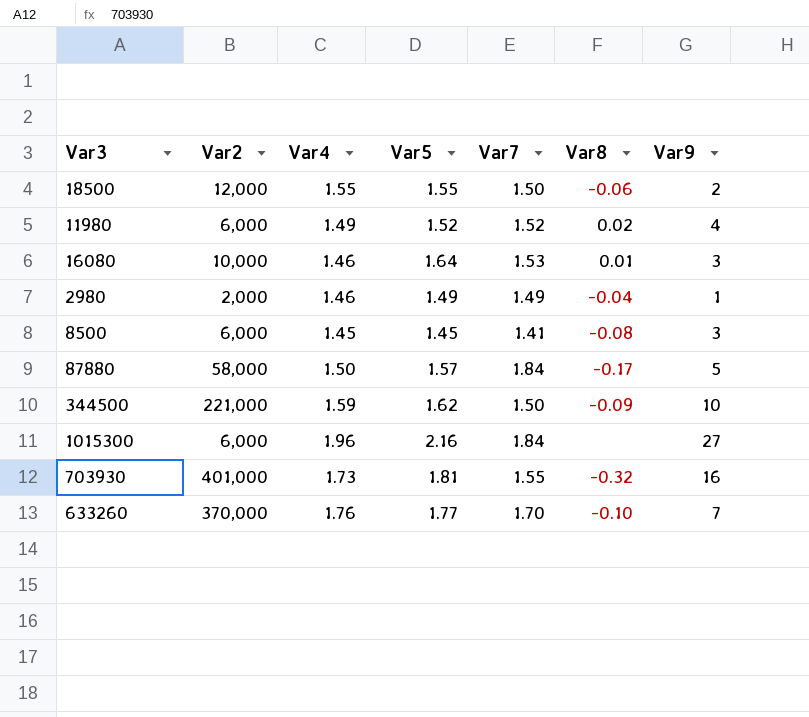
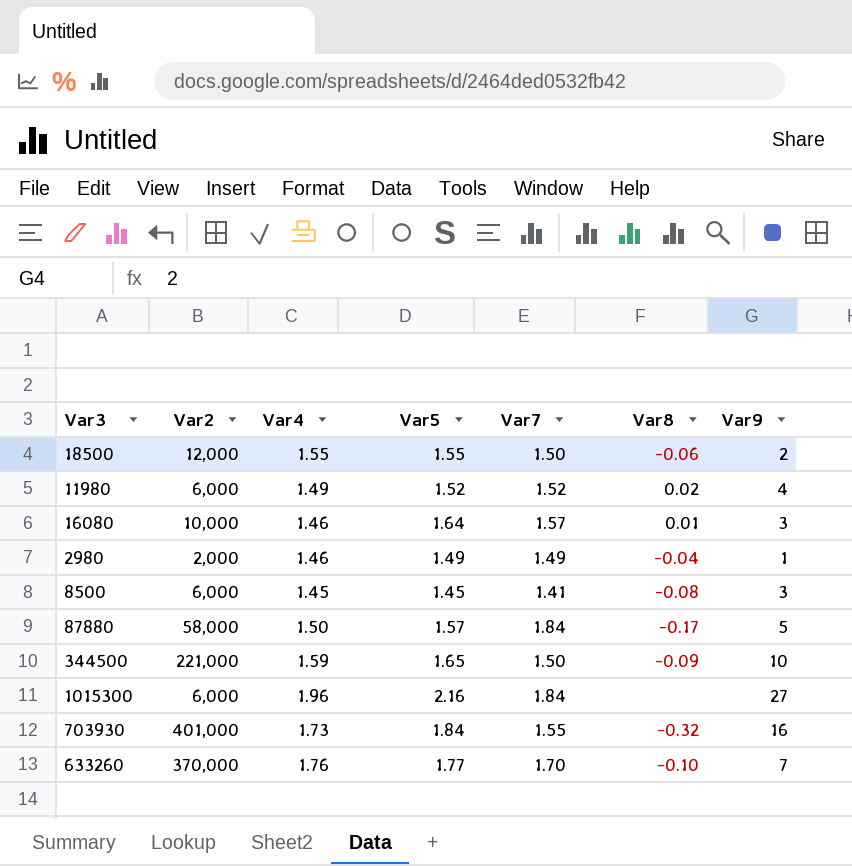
16080 | Var7: 1.53 -> 1.57
344500 | Var5: 1.62 -> 1.65
703930 | Var5: 1.81 -> 1.84

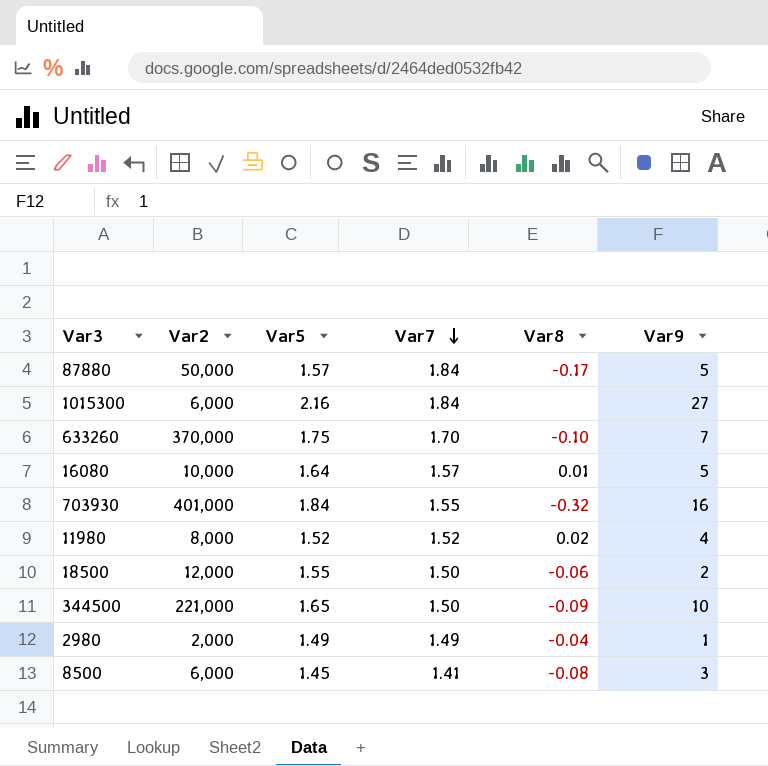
row order: none -> Var7 descending
column Var4 | position: 3 -> none
87880 | Var2: 58,000 -> 50,000
633260 | Var5: 1.77 -> 1.75
16080 | Var9: 3 -> 5
11980 | Var2: 6,000 -> 8,000

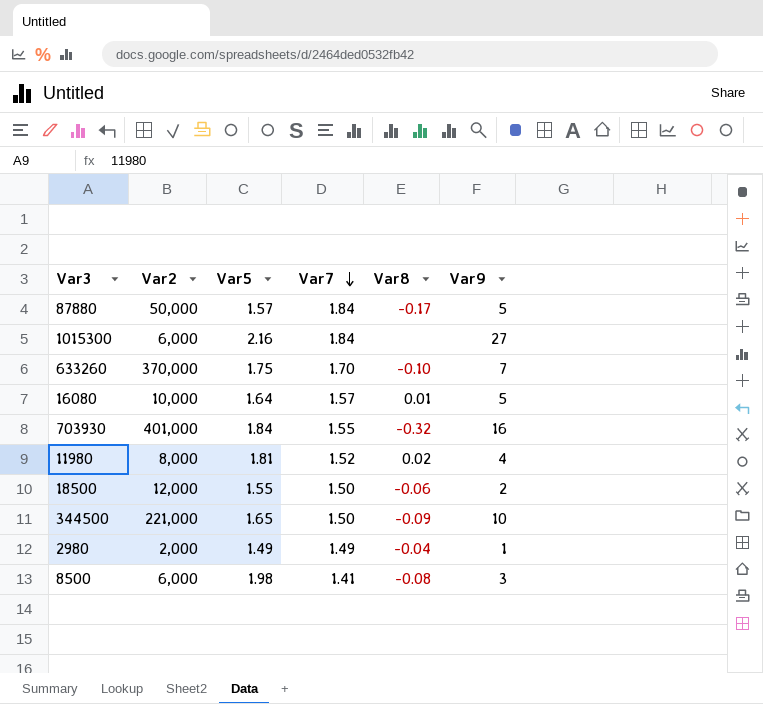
11980 | Var5: 1.52 -> 1.81
8500 | Var5: 1.45 -> 1.98

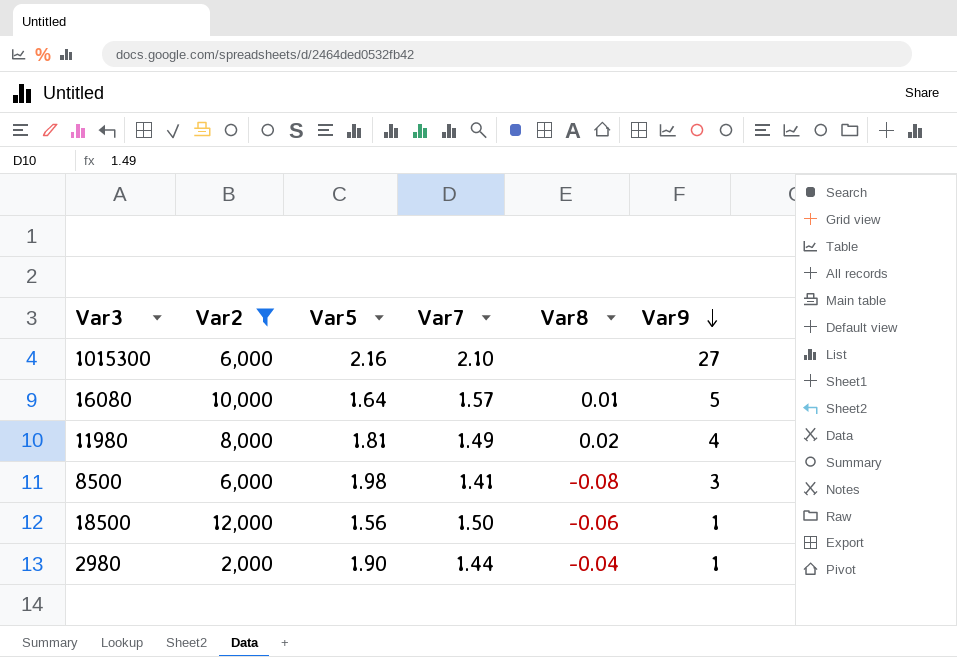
filter: none -> Var2 <= 12,000
row order: Var7 descending -> Var9 descending
1015300 | Var7: 1.84 -> 2.10
11980 | Var7: 1.52 -> 1.49
18500 | Var5: 1.55 -> 1.56
18500 | Var9: 2 -> 1
2980 | Var5: 1.49 -> 1.90
2980 | Var7: 1.49 -> 1.44

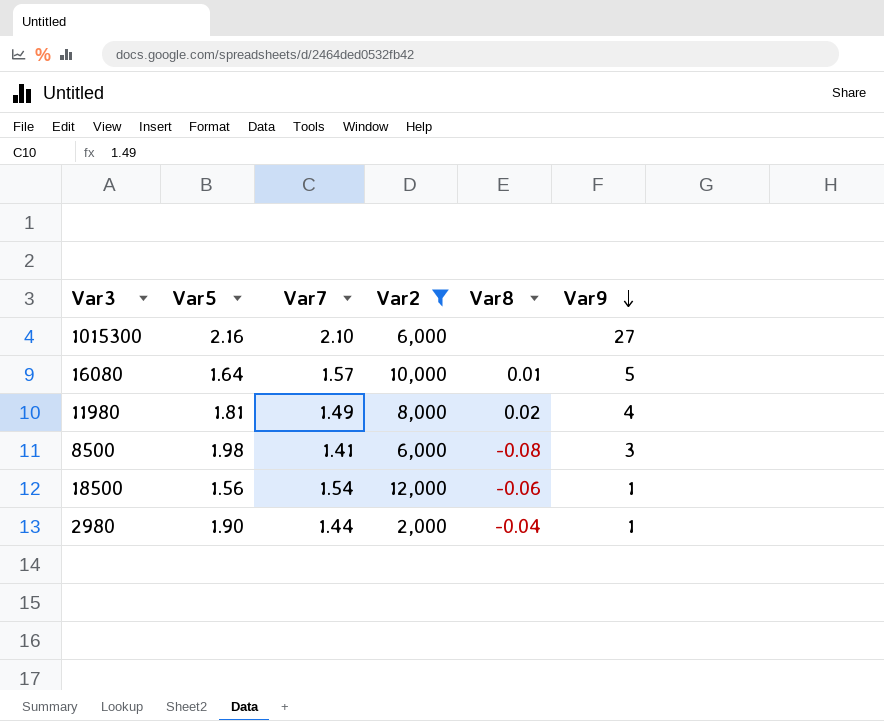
column Var2 | position: 2 -> 4
18500 | Var7: 1.50 -> 1.54

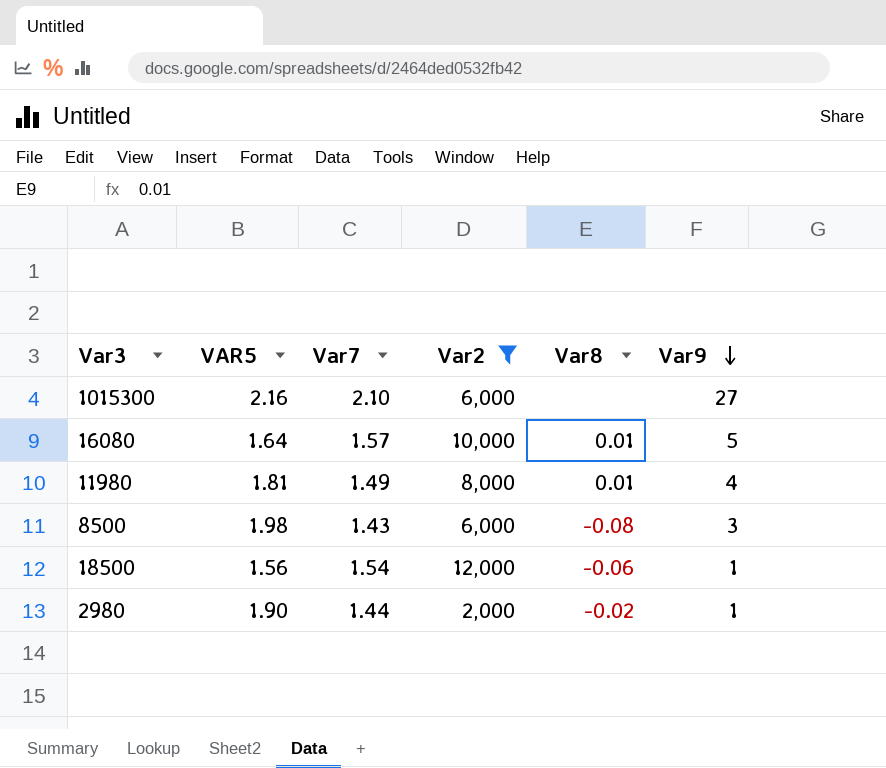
column name: Var5 -> VAR5
11980 | Var8: 0.02 -> 0.01
8500 | Var7: 1.41 -> 1.43
2980 | Var8: -0.04 -> -0.02

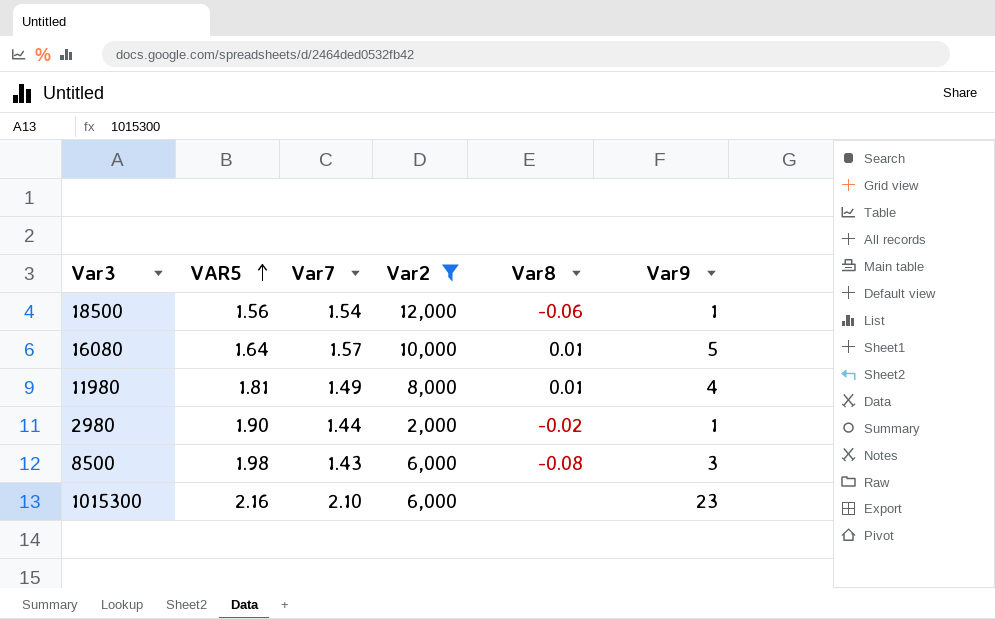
row order: Var9 descending -> VAR5 ascending
1015300 | Var9: 27 -> 23

